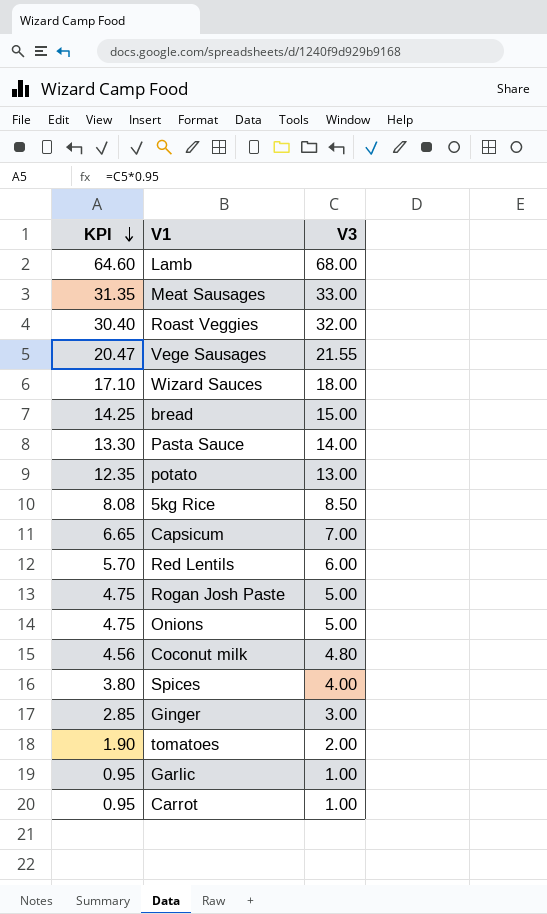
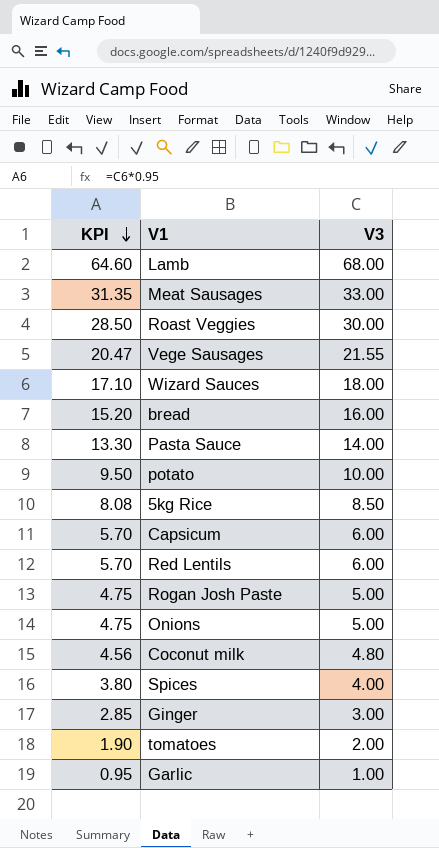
row Carrot: 0.95 | 1.00 -> none
Roast Veggies | KPI: 30.40 -> 28.50
Roast Veggies | V3: 32.00 -> 30.00
bread | KPI: 14.25 -> 15.20
bread | V3: 15.00 -> 16.00
potato | KPI: 12.35 -> 9.50
potato | V3: 13.00 -> 10.00
Capsicum | KPI: 6.65 -> 5.70
Capsicum | V3: 7.00 -> 6.00

